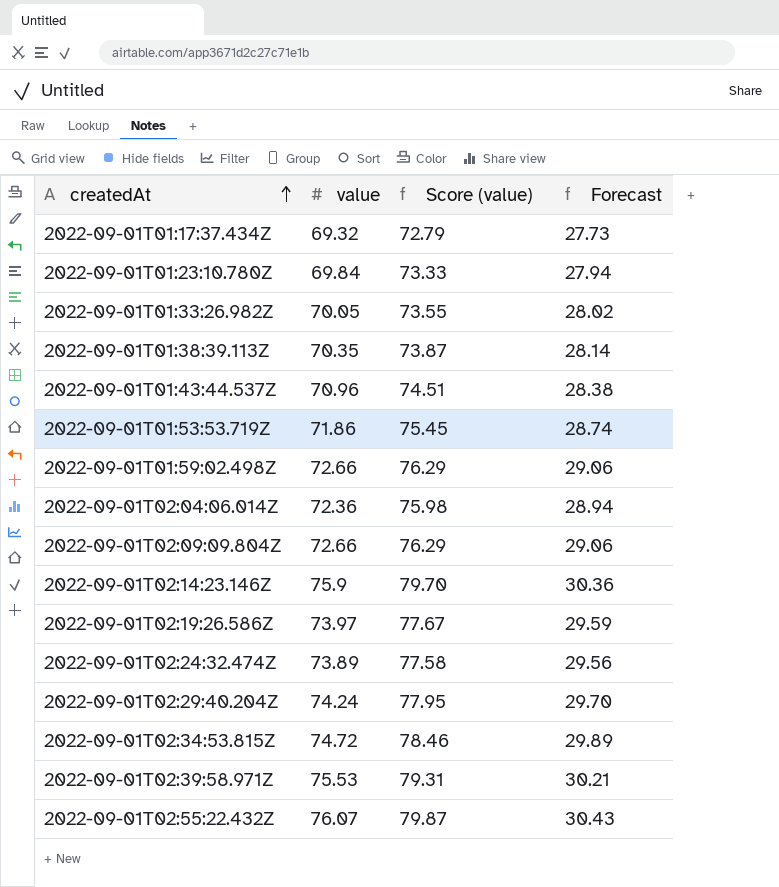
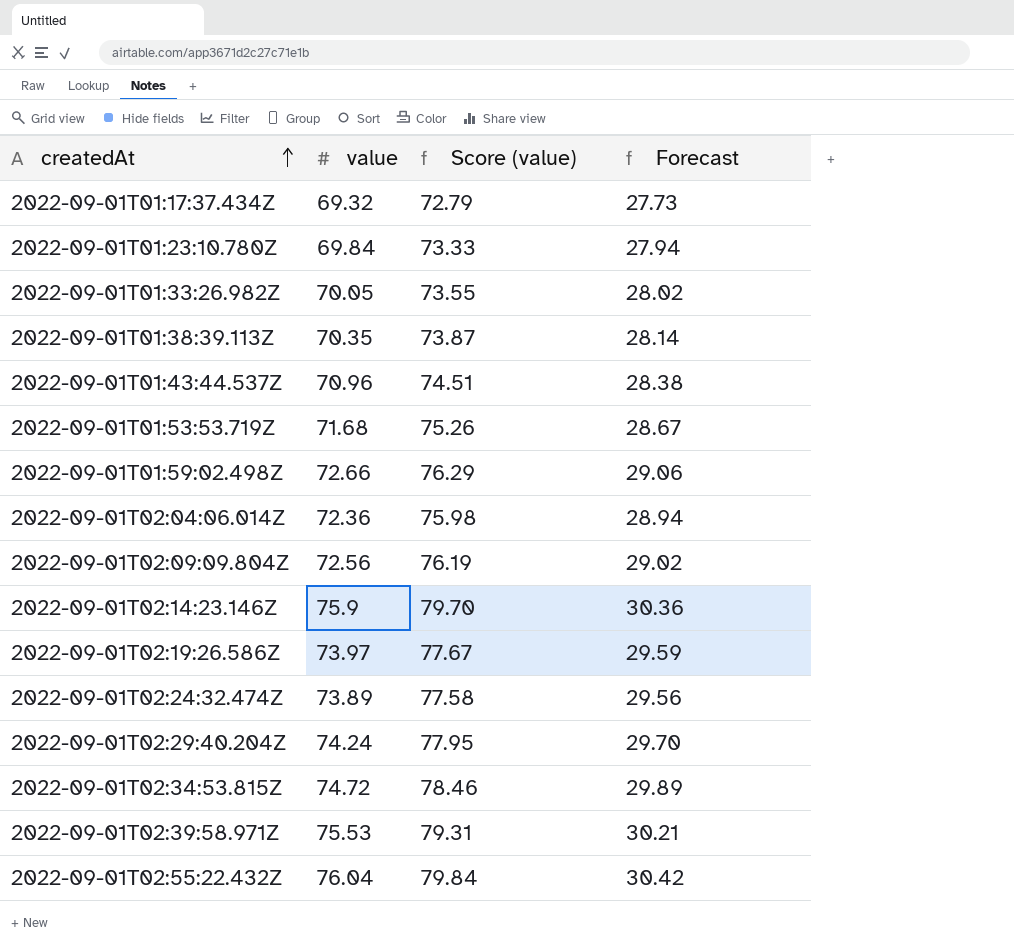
2022-09-01T01:53:53.719Z | value: 71.86 -> 71.68
2022-09-01T01:53:53.719Z | Score (value): 75.45 -> 75.26
2022-09-01T01:53:53.719Z | Forecast: 28.74 -> 28.67
2022-09-01T02:09:09.804Z | value: 72.66 -> 72.56
2022-09-01T02:09:09.804Z | Score (value): 76.29 -> 76.19
2022-09-01T02:09:09.804Z | Forecast: 29.06 -> 29.02
2022-09-01T02:55:22.432Z | value: 76.07 -> 76.04
2022-09-01T02:55:22.432Z | Score (value): 79.87 -> 79.84
2022-09-01T02:55:22.432Z | Forecast: 30.43 -> 30.42

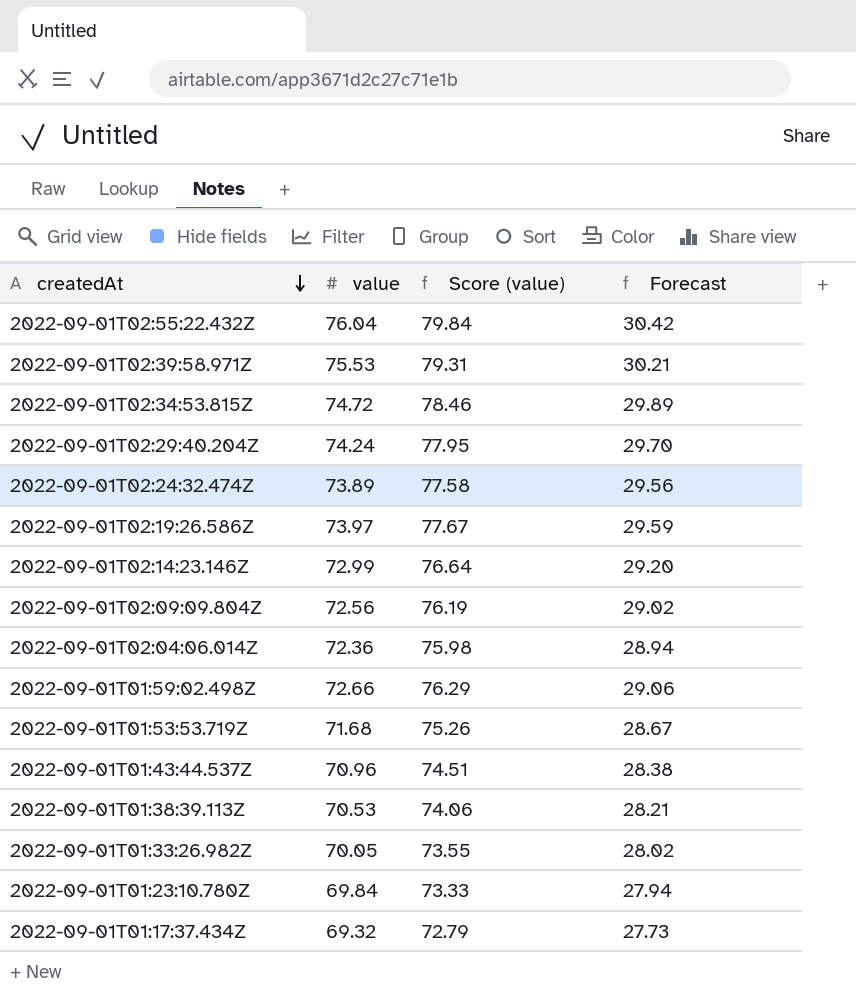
row order: createdAt ascending -> createdAt descending
2022-09-01T02:14:23.146Z | value: 75.9 -> 72.99
2022-09-01T02:14:23.146Z | Score (value): 79.70 -> 76.64
2022-09-01T02:14:23.146Z | Forecast: 30.36 -> 29.20
2022-09-01T01:38:39.113Z | value: 70.35 -> 70.53
2022-09-01T01:38:39.113Z | Score (value): 73.87 -> 74.06
2022-09-01T01:38:39.113Z | Forecast: 28.14 -> 28.21

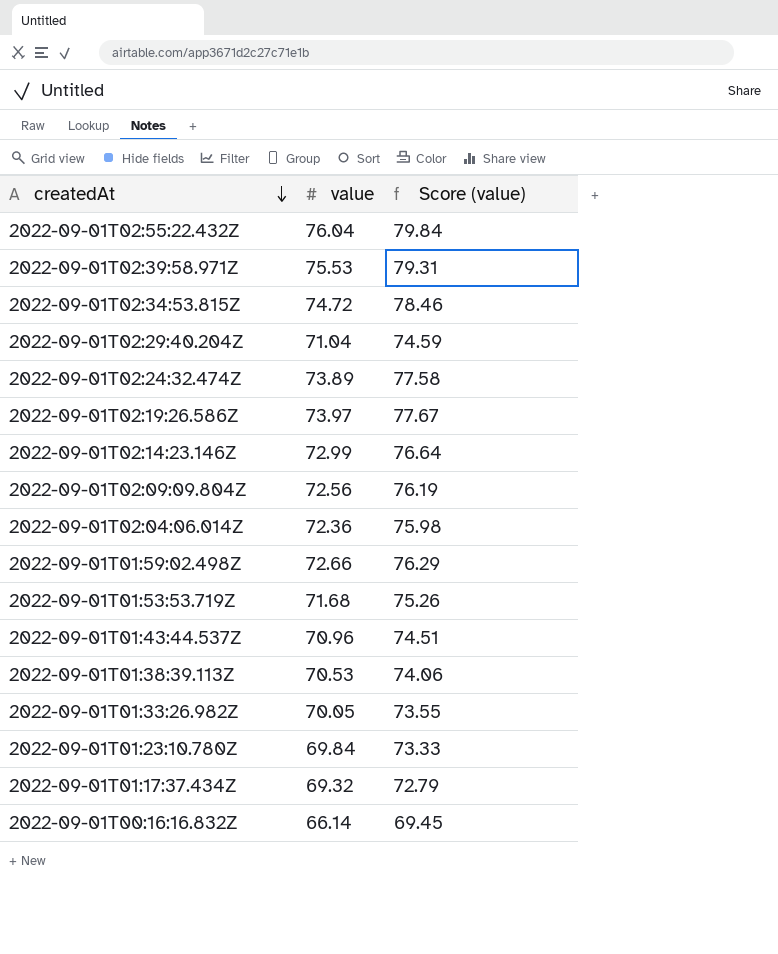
column Forecast | formula: [value] * 0.4 -> none
2022-09-01T02:29:40.204Z | value: 74.24 -> 71.04
2022-09-01T02:29:40.204Z | Score (value): 77.95 -> 74.59
row 2022-09-01T00:16:16.832Z: none -> 66.14 | 69.45

